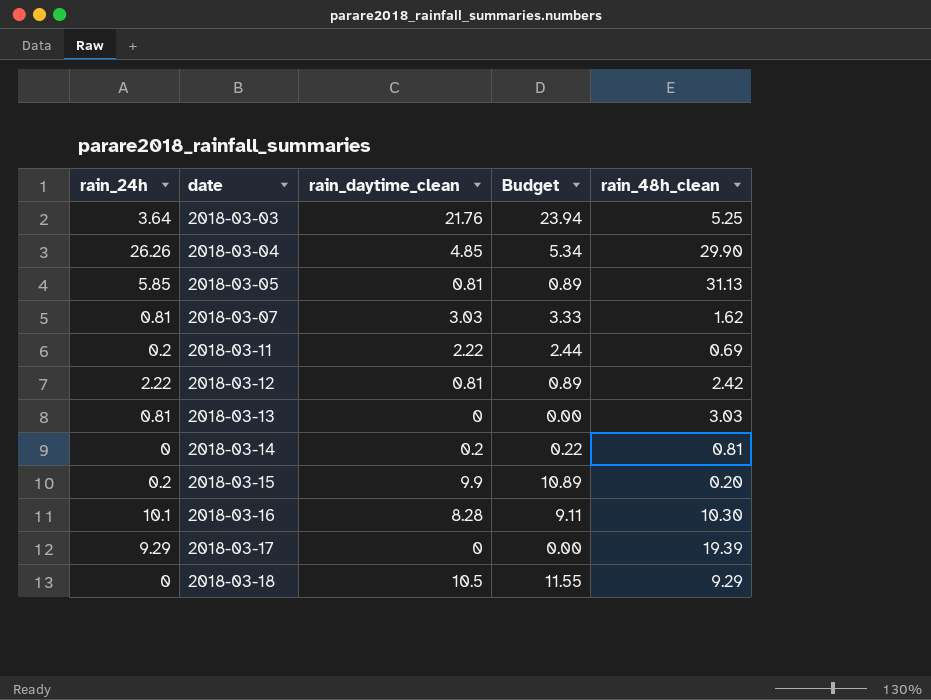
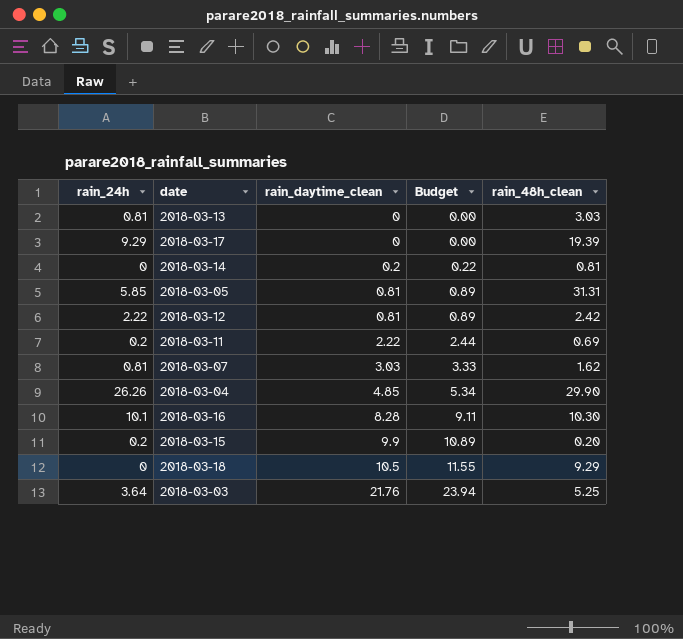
row order: date ascending -> rain_daytime_clean ascending
2018-03-05 | rain_48h_clean: 31.13 -> 31.31

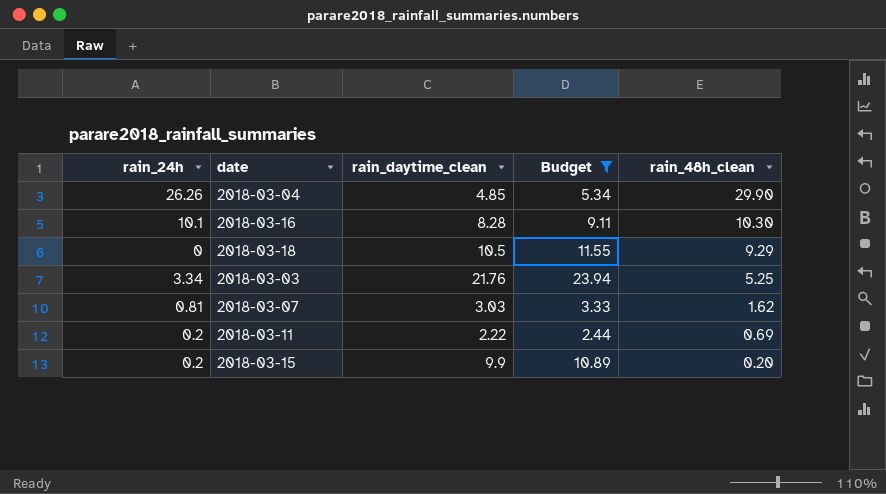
filter: none -> Budget >= 2.44
row order: rain_daytime_clean ascending -> rain_48h_clean descending
2018-03-03 | rain_24h: 3.64 -> 3.34

